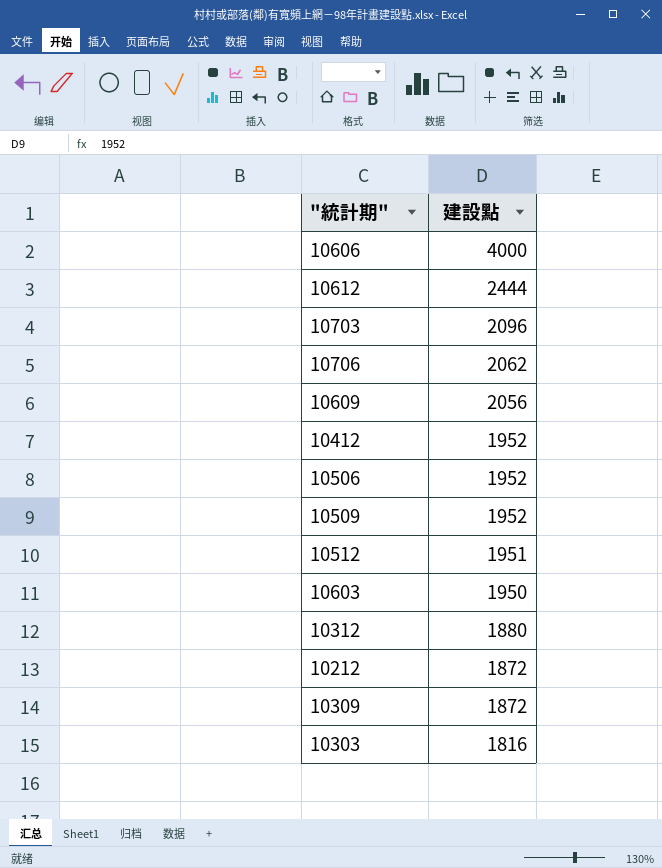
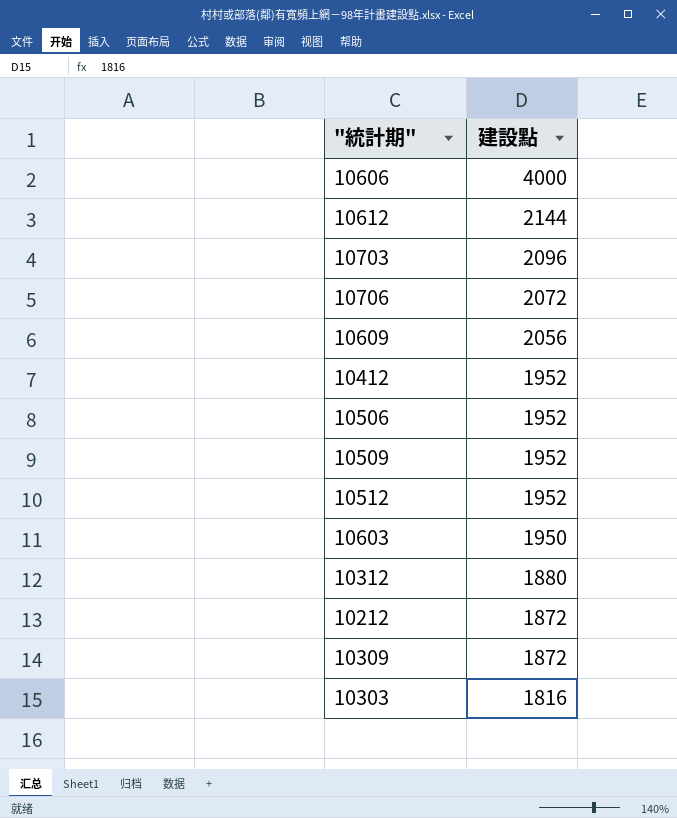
10612 | 建設點: 2444 -> 2144
10706 | 建設點: 2062 -> 2072
10512 | 建設點: 1951 -> 1952

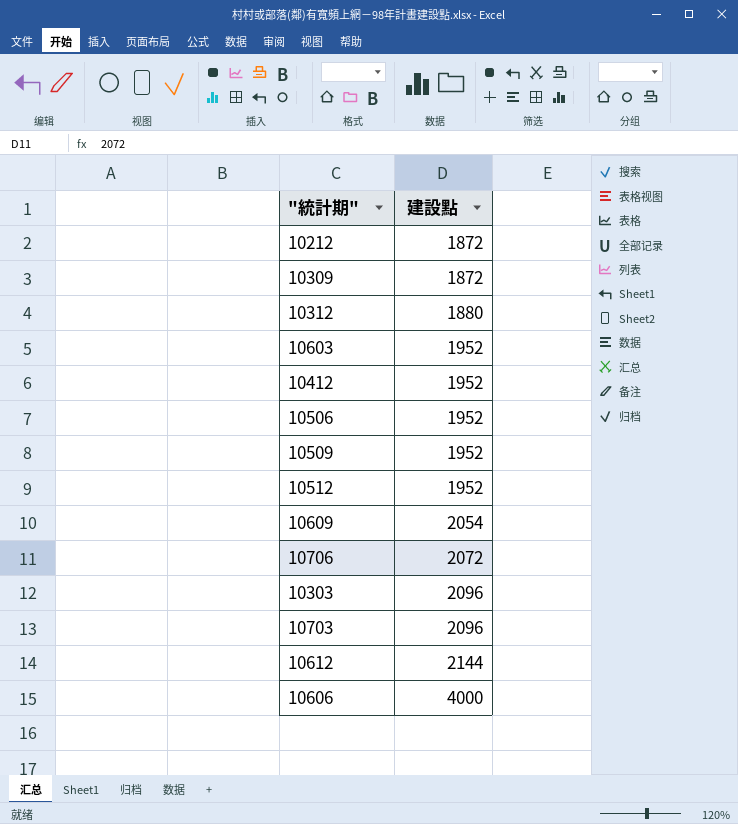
row order: 建設點 descending -> 建設點 ascending
10603 | 建設點: 1950 -> 1952
10609 | 建設點: 2056 -> 2054
10303 | 建設點: 1816 -> 2096

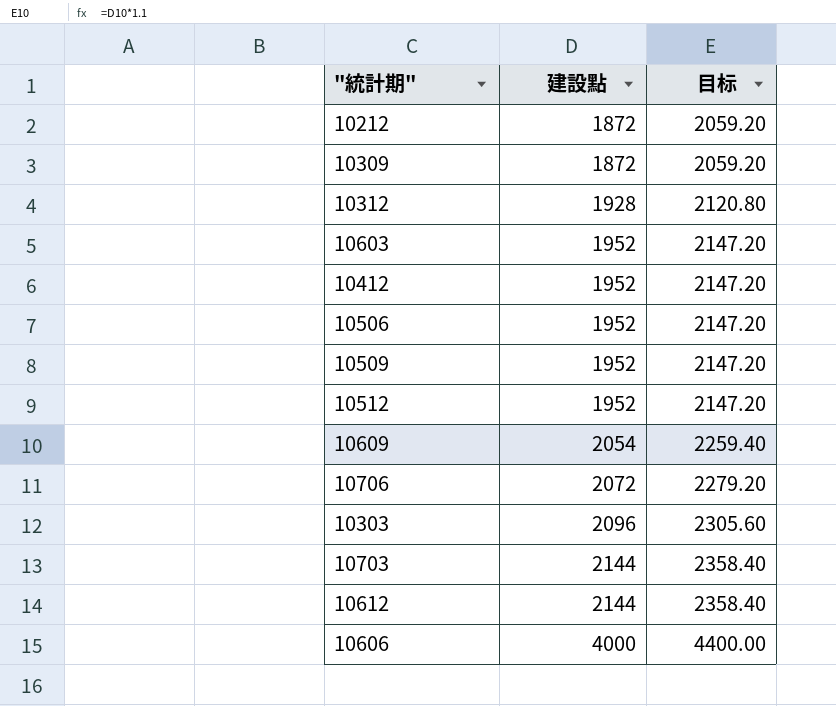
column 目标 | formula: none -> [建設點] * 1.1
10312 | 建設點: 1880 -> 1928
10703 | 建設點: 2096 -> 2144

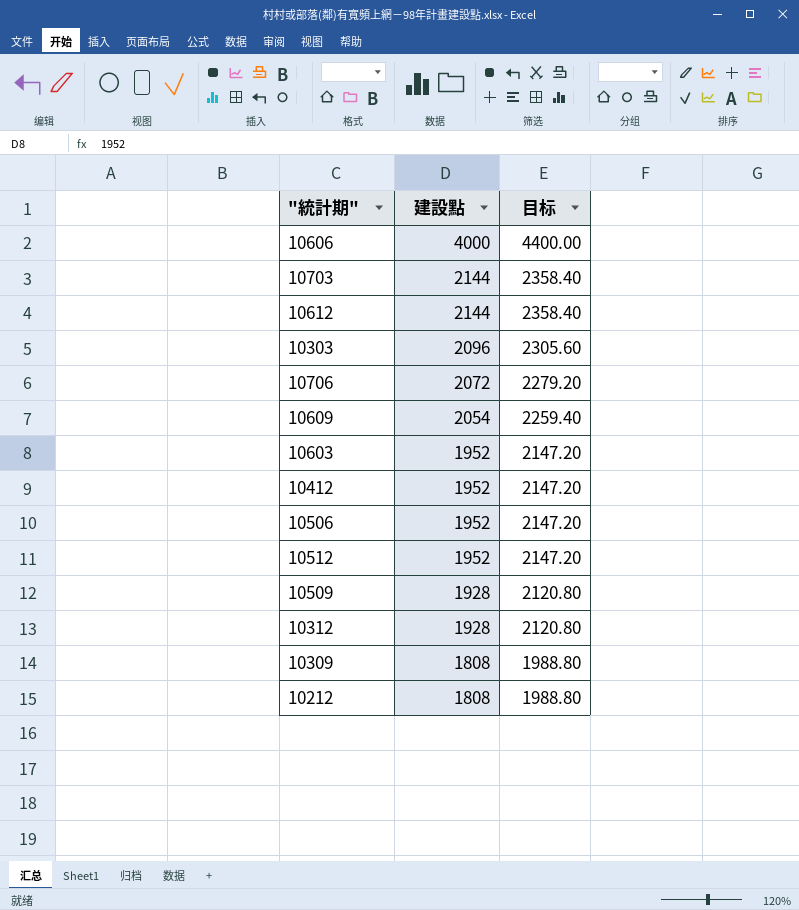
row order: 建設點 ascending -> 建設點 descending
10509 | 建設點: 1952 -> 1928
10509 | 目标: 2147.20 -> 2120.80
10309 | 建設點: 1872 -> 1808
10309 | 目标: 2059.20 -> 1988.80
10212 | 建設點: 1872 -> 1808
10212 | 目标: 2059.20 -> 1988.80

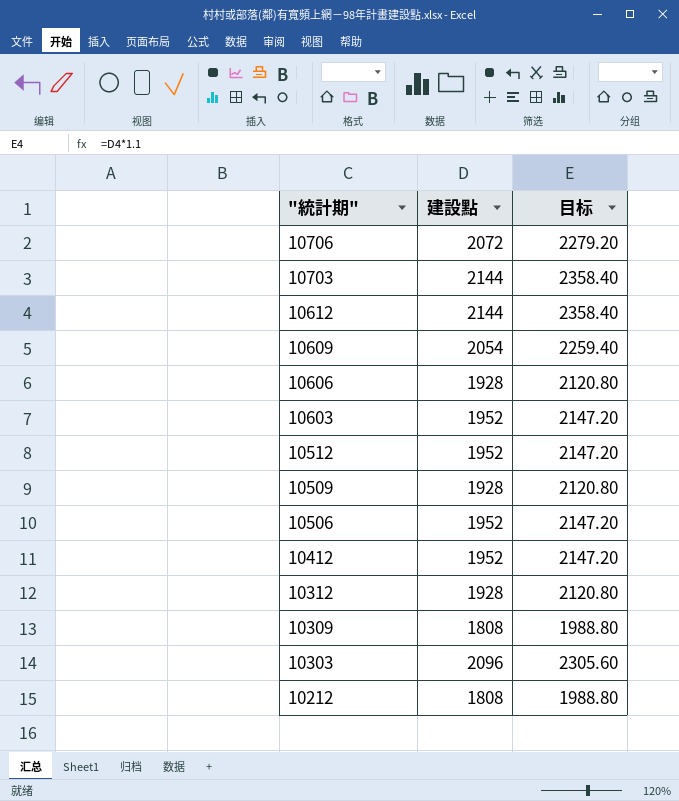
row order: 建設點 descending -> "統計期" descending
10606 | 建設點: 4000 -> 1928
10606 | 目标: 4400.00 -> 2120.80

